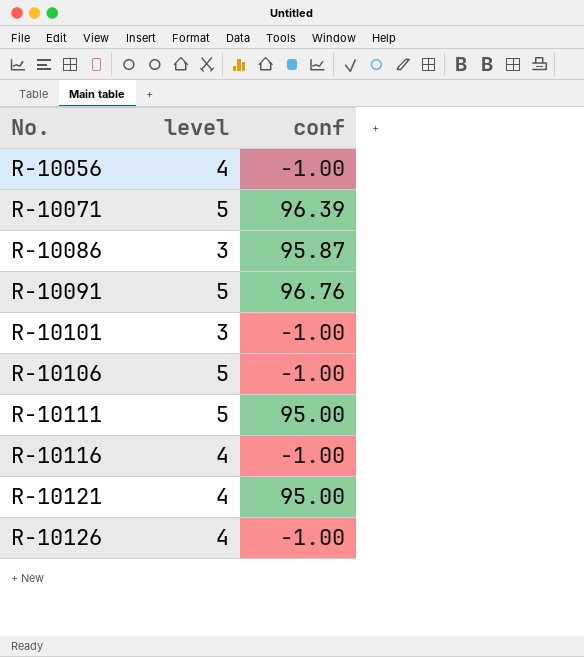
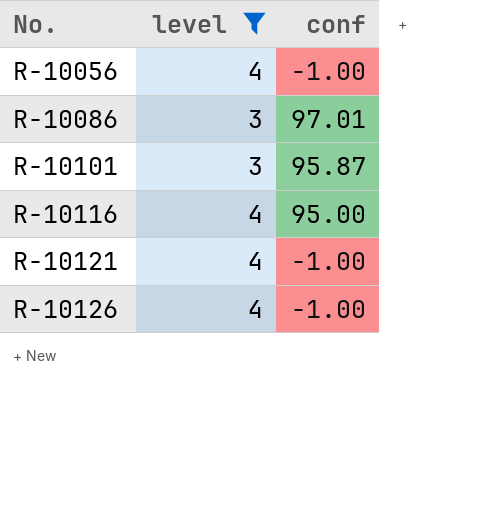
filter: none -> level != 5
R-10086 | conf: 95.87 -> 97.01
R-10101 | conf: -1.00 -> 95.87
R-10116 | conf: -1.00 -> 95.00
R-10121 | conf: 95.00 -> -1.00

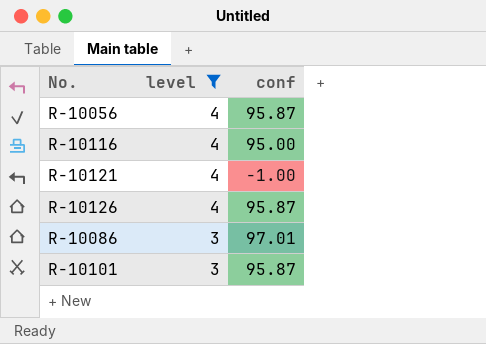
row order: No. ascending -> level descending
R-10056 | conf: -1.00 -> 95.87
R-10126 | conf: -1.00 -> 95.87

